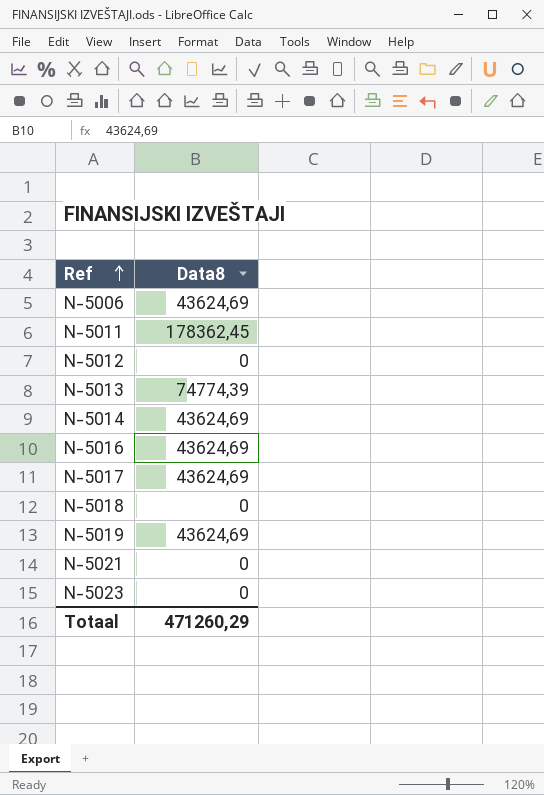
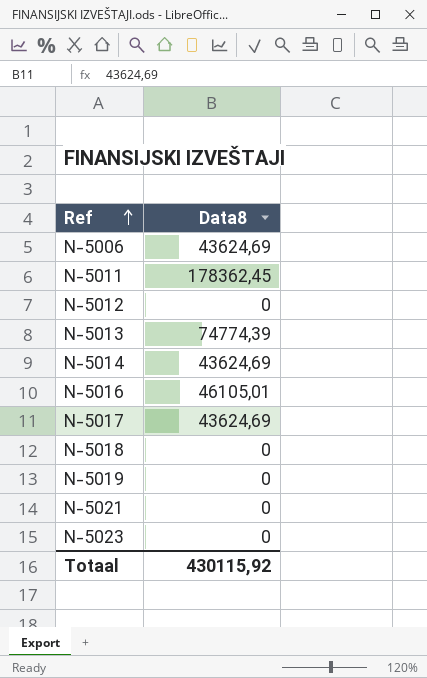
N-5016 | Data8: 43624,69 -> 46105,01
N-5019 | Data8: 43624,69 -> 0
Totaal | Data8: 471260,29 -> 430115,92

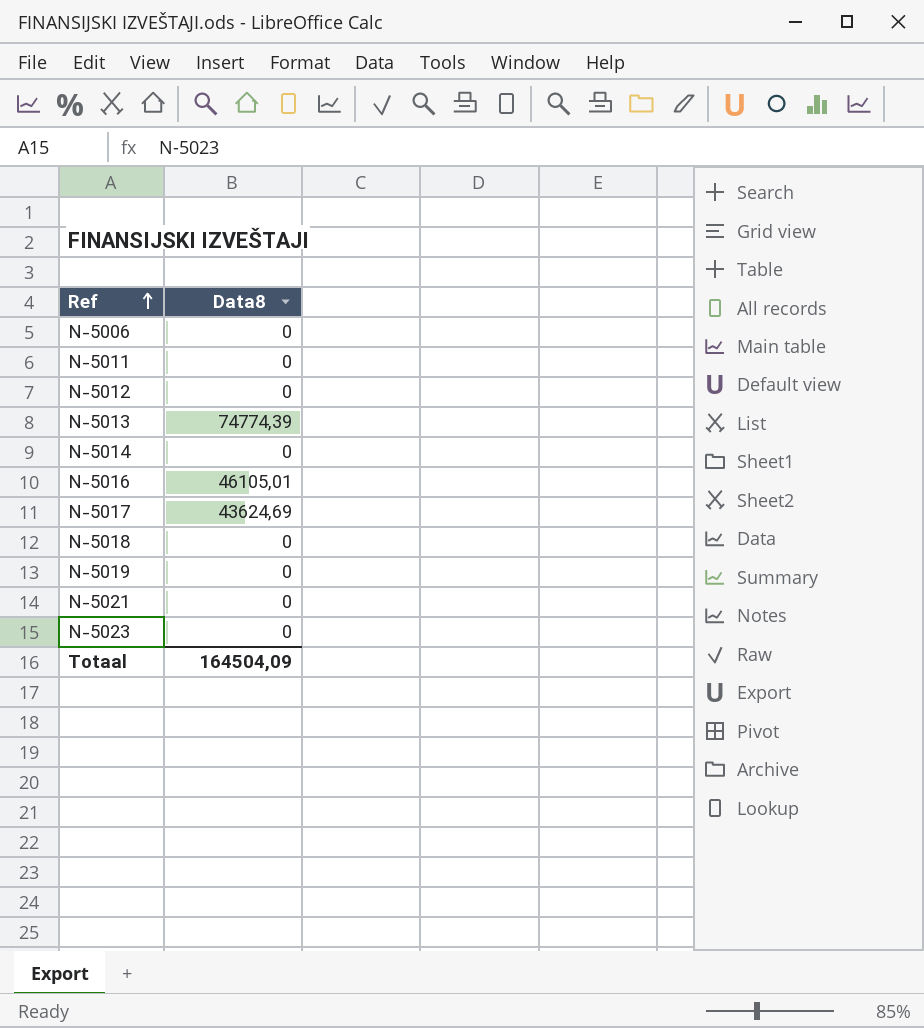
N-5006 | Data8: 43624,69 -> 0
N-5011 | Data8: 178362,45 -> 0
N-5014 | Data8: 43624,69 -> 0
Totaal | Data8: 430115,92 -> 164504,09

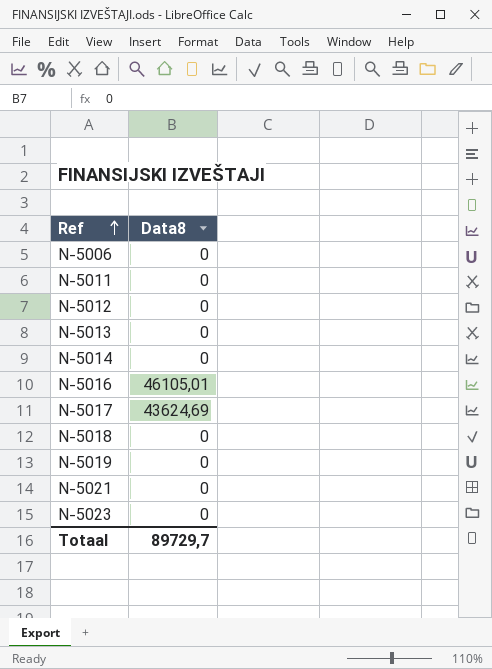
N-5013 | Data8: 74774,39 -> 0
Totaal | Data8: 164504,09 -> 89729,7

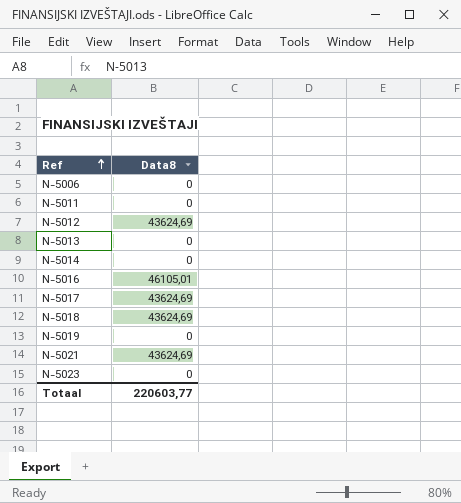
N-5012 | Data8: 0 -> 43624,69
N-5018 | Data8: 0 -> 43624,69
N-5021 | Data8: 0 -> 43624,69
Totaal | Data8: 89729,7 -> 220603,77

